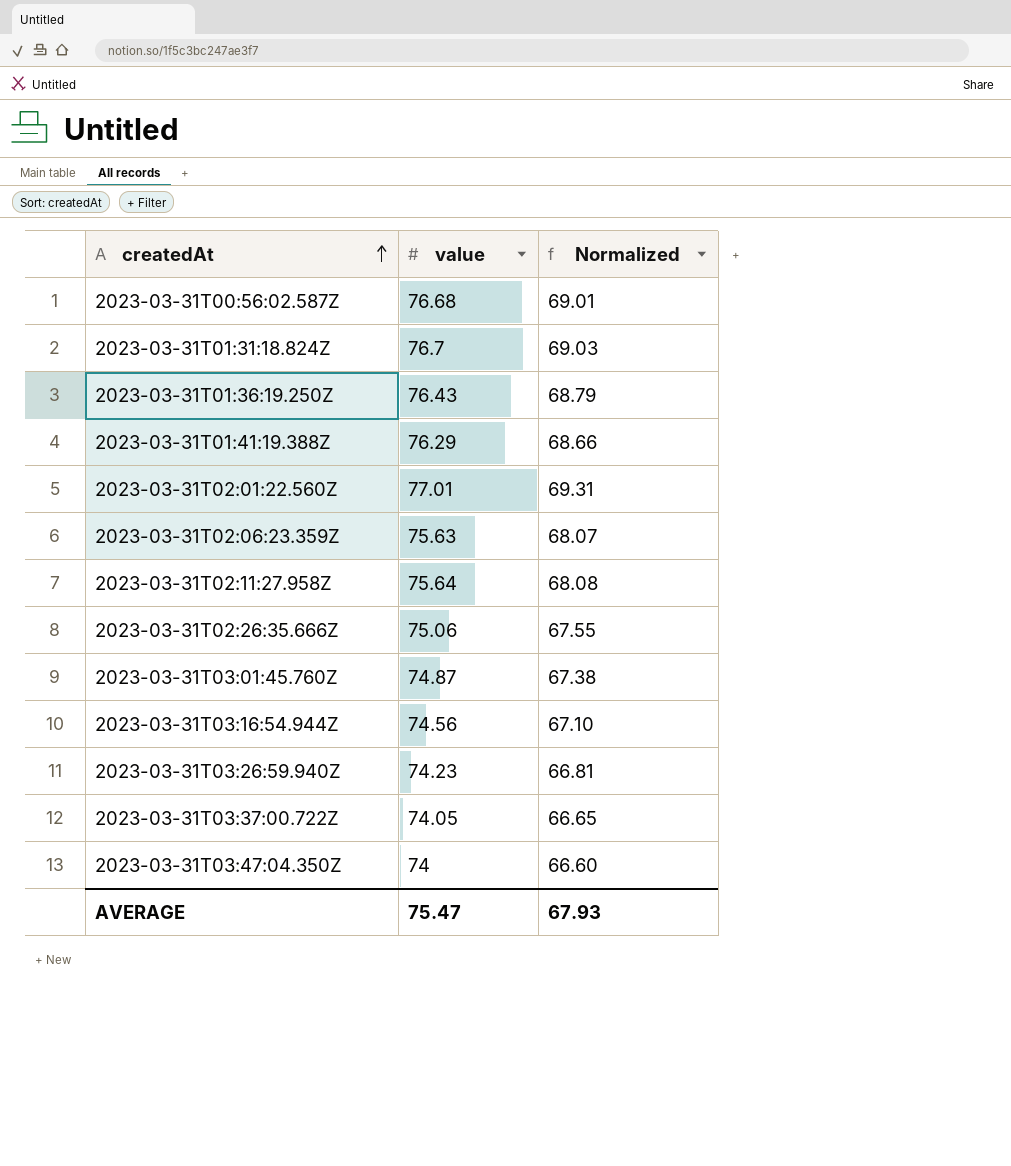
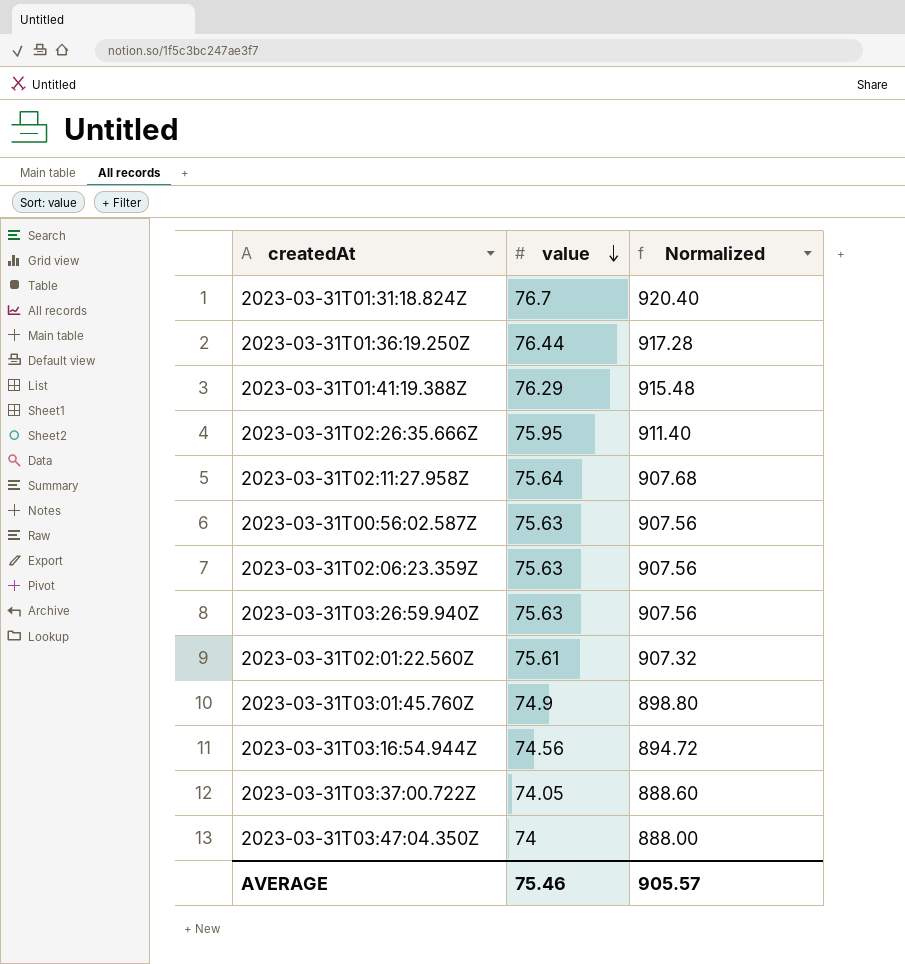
row order: createdAt ascending -> value descending
column Normalized | formula: [value] * 0.9 -> [value] * 12
2023-03-31T01:36:19.250Z | value: 76.43 -> 76.44
2023-03-31T02:26:35.666Z | value: 75.06 -> 75.95
2023-03-31T00:56:02.587Z | value: 76.68 -> 75.63
2023-03-31T03:26:59.940Z | value: 74.23 -> 75.63
2023-03-31T02:01:22.560Z | value: 77.01 -> 75.61
2023-03-31T03:01:45.760Z | value: 74.87 -> 74.9
AVERAGE | value: 75.47 -> 75.46
AVERAGE | Normalized: 67.93 -> 905.57

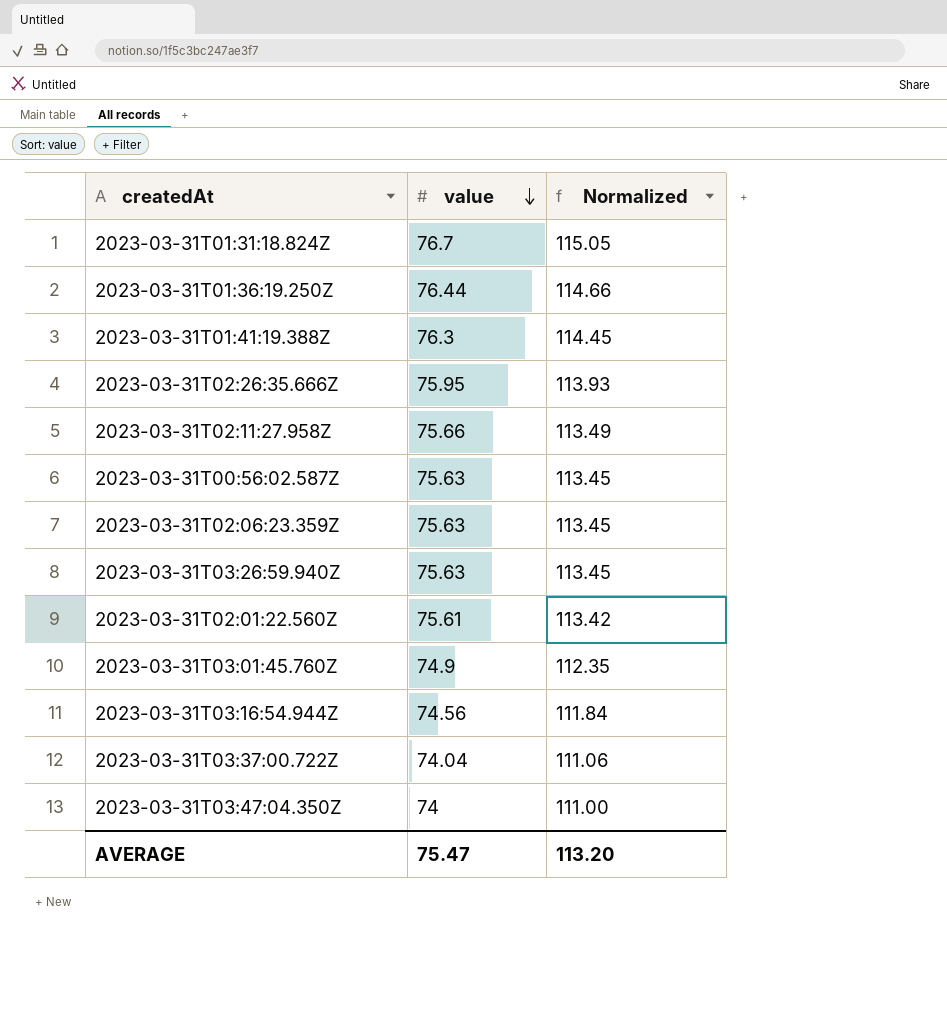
column Normalized | formula: [value] * 12 -> [value] * 1.5
2023-03-31T01:41:19.388Z | value: 76.29 -> 76.3
2023-03-31T02:11:27.958Z | value: 75.64 -> 75.66
2023-03-31T03:37:00.722Z | value: 74.05 -> 74.04
AVERAGE | value: 75.46 -> 75.47
AVERAGE | Normalized: 905.57 -> 113.20

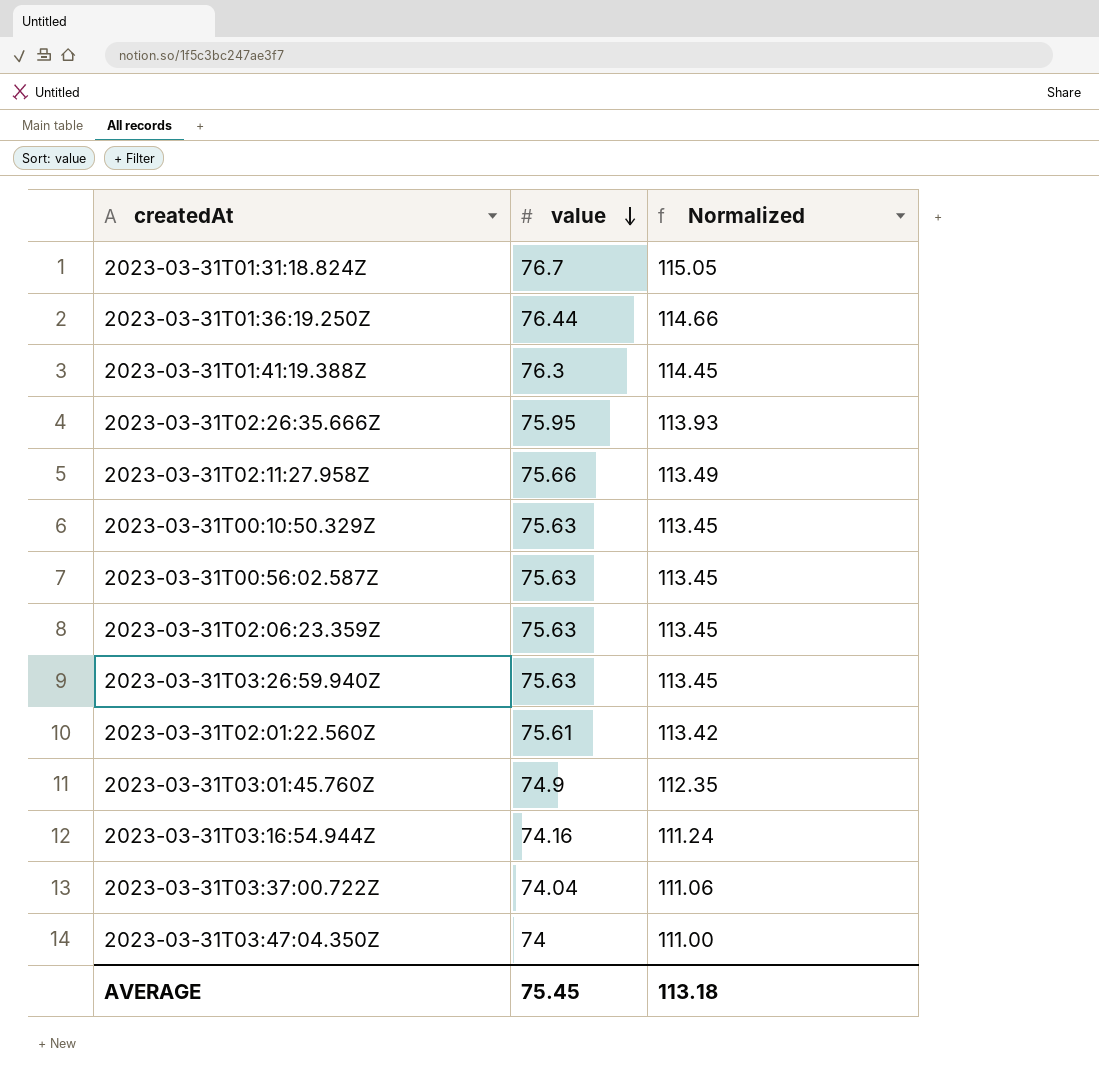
row 2023-03-31T00:10:50.329Z: none -> 75.63 | 113.45
2023-03-31T03:16:54.944Z | value: 74.56 -> 74.16
2023-03-31T03:16:54.944Z | Normalized: 111.84 -> 111.24
AVERAGE | value: 75.47 -> 75.45
AVERAGE | Normalized: 113.20 -> 113.18

